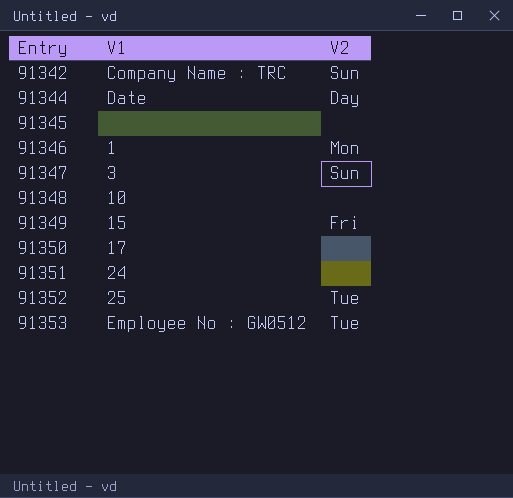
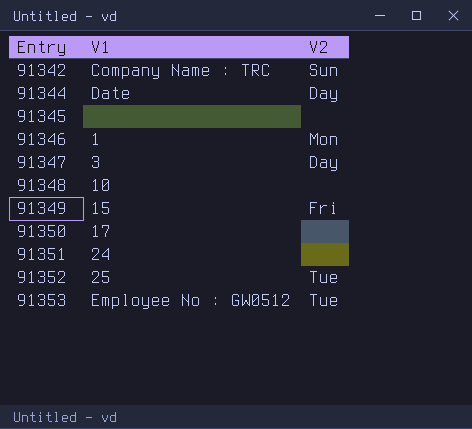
91347 | V2: Sun -> Day

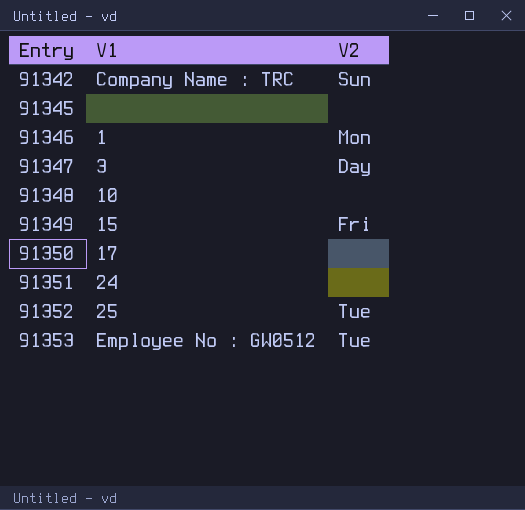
row 91344: Date | Day -> none

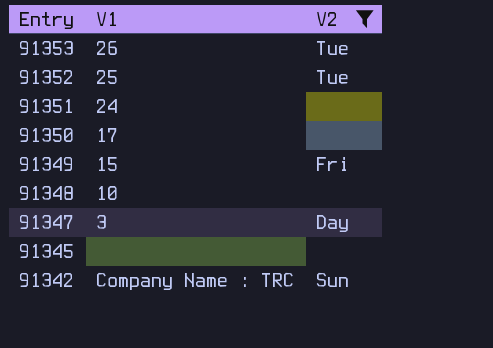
filter: none -> V2 != Mon
row order: Entry ascending -> Entry descending
91353 | V1: Employee No : GW0512 -> 26

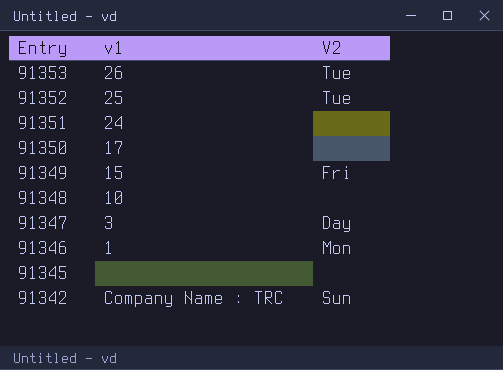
filter: V2 != Mon -> none
column name: V1 -> v1

